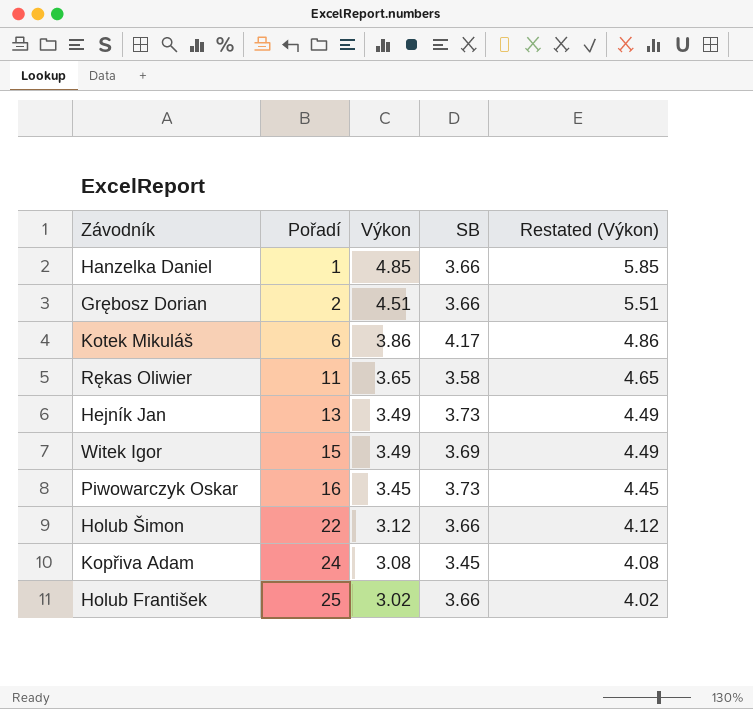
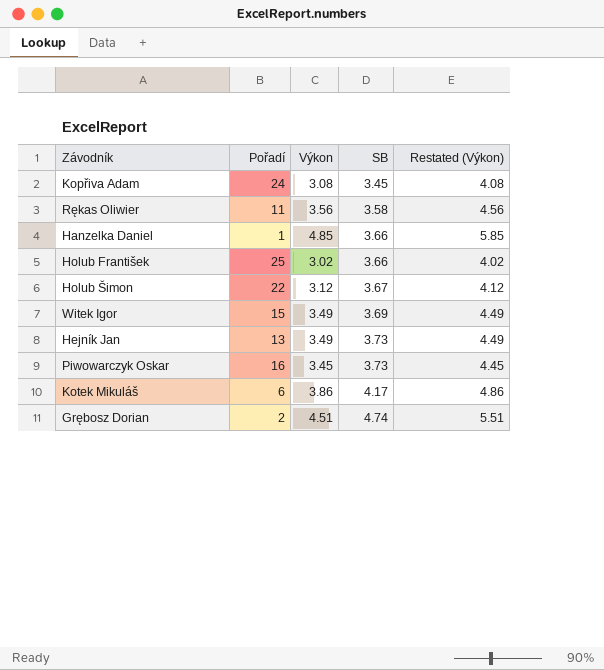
row order: Pořadí ascending -> SB ascending
Rękas Oliwier | Výkon: 3.65 -> 3.56
Rękas Oliwier | Restated (Výkon): 4.65 -> 4.56
Holub Šimon | SB: 3.66 -> 3.67
Grębosz Dorian | SB: 3.66 -> 4.74

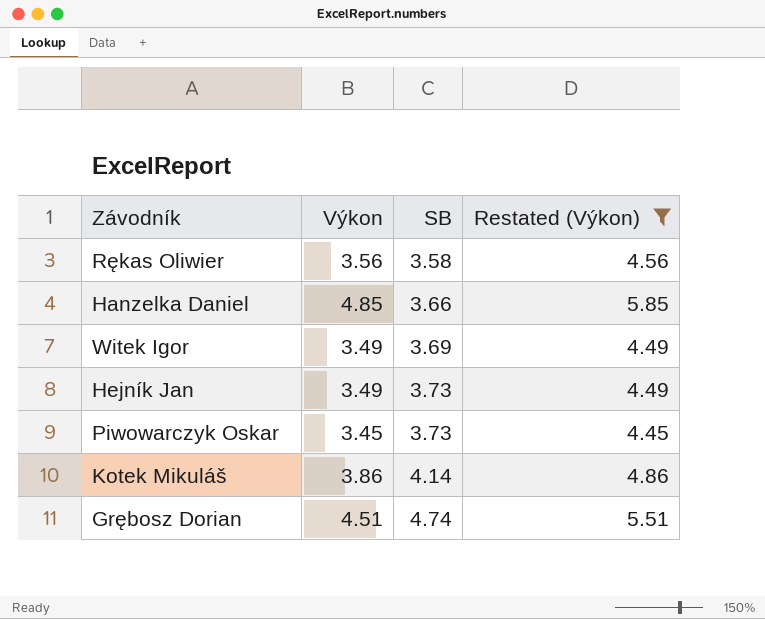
filter: none -> Restated (Výkon) >= 4.45
column Pořadí | position: 2 -> none
Kotek Mikuláš | SB: 4.17 -> 4.14

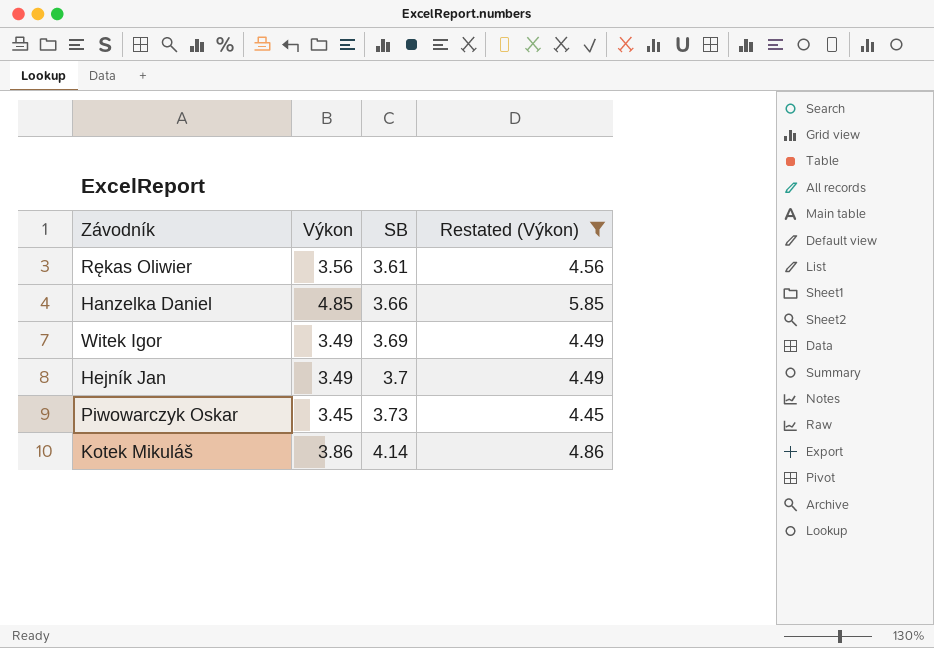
row Grębosz Dorian: 4.51 | 4.74 | 5.51 -> none
Rękas Oliwier | SB: 3.58 -> 3.61
Hejník Jan | SB: 3.73 -> 3.7

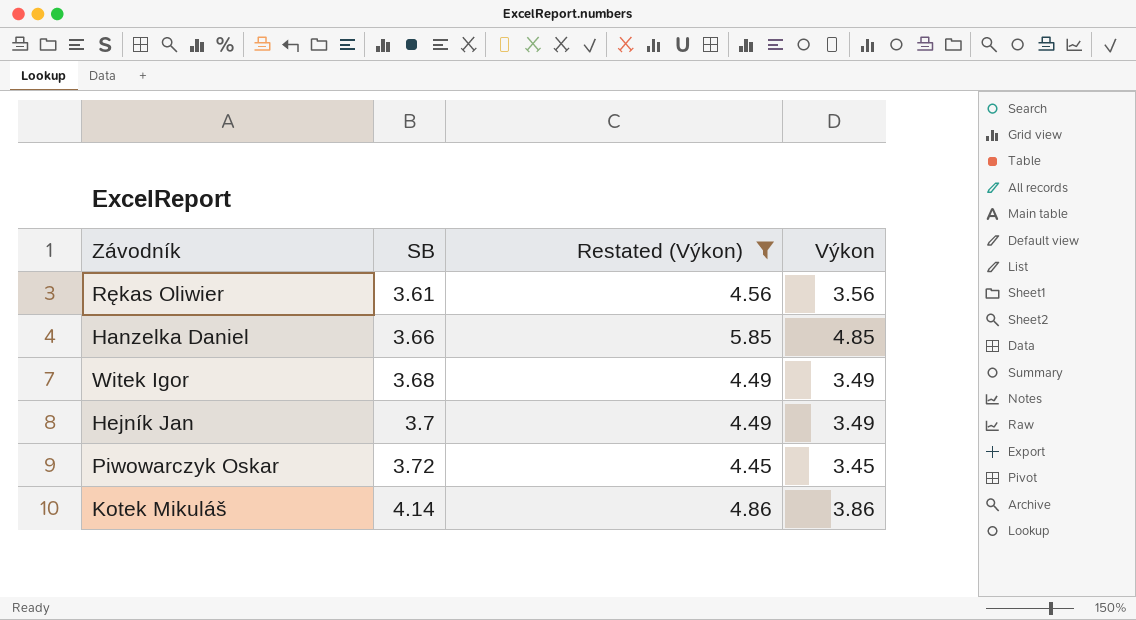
column Výkon | position: 2 -> 4
Witek Igor | SB: 3.69 -> 3.68
Piwowarczyk Oskar | SB: 3.73 -> 3.72

